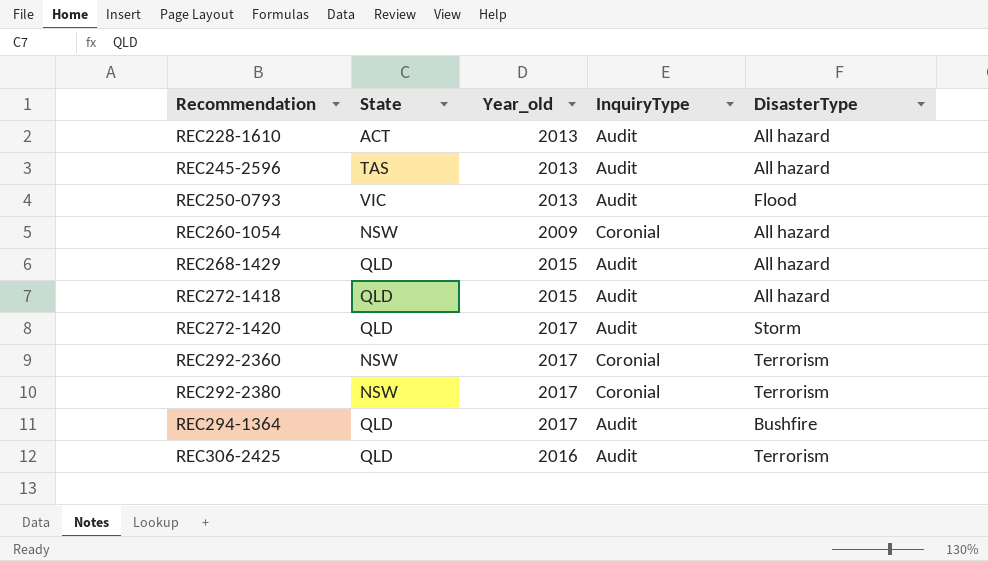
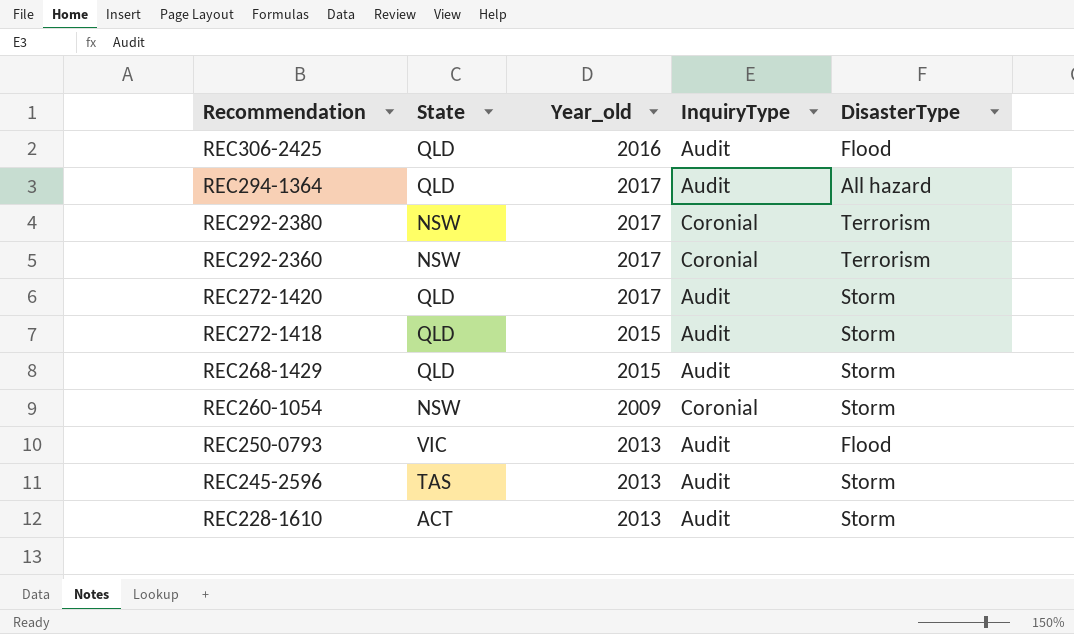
row order: Recommendation ascending -> Recommendation descending
REC306-2425 | DisasterType: Terrorism -> Flood
REC294-1364 | DisasterType: Bushfire -> All hazard
REC272-1418 | DisasterType: All hazard -> Storm
REC268-1429 | DisasterType: All hazard -> Storm
REC260-1054 | DisasterType: All hazard -> Storm
REC245-2596 | DisasterType: All hazard -> Storm
REC228-1610 | DisasterType: All hazard -> Storm

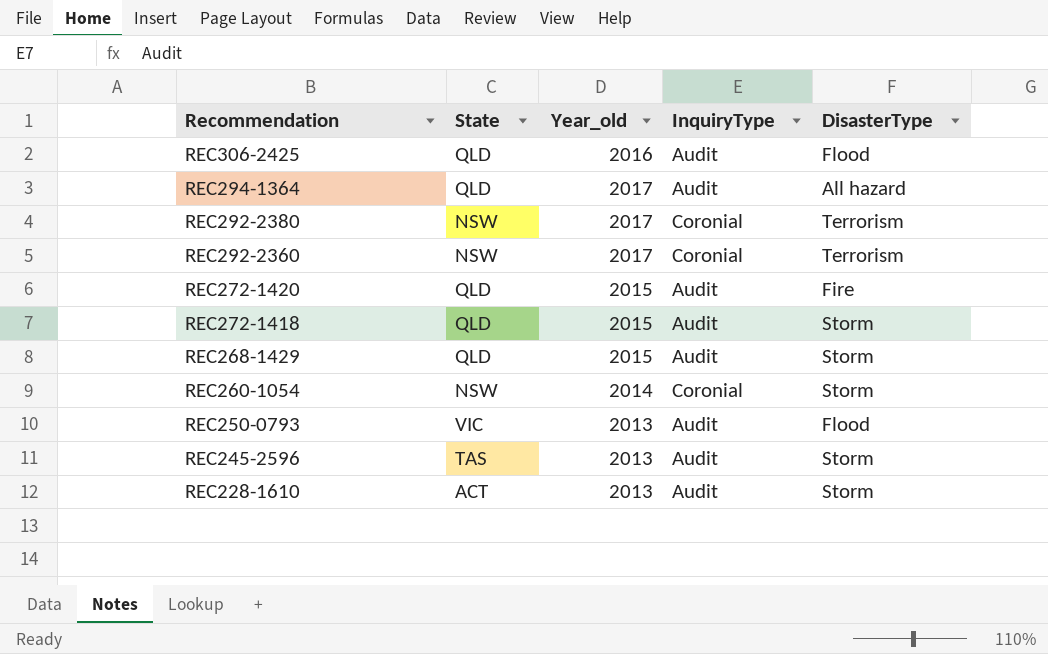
REC272-1420 | Year_old: 2017 -> 2015
REC272-1420 | DisasterType: Storm -> Fire
REC260-1054 | Year_old: 2009 -> 2014

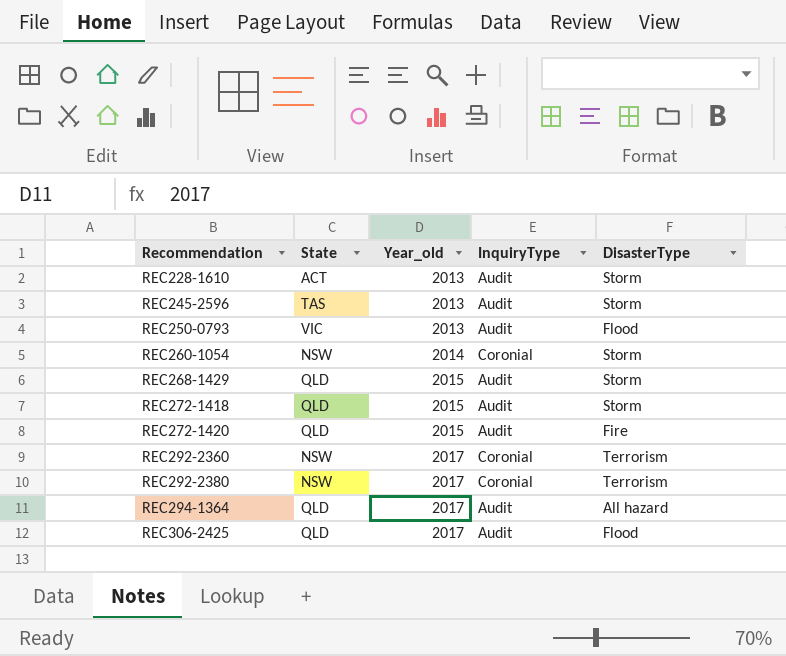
row order: Recommendation descending -> Recommendation ascending
REC306-2425 | Year_old: 2016 -> 2017

